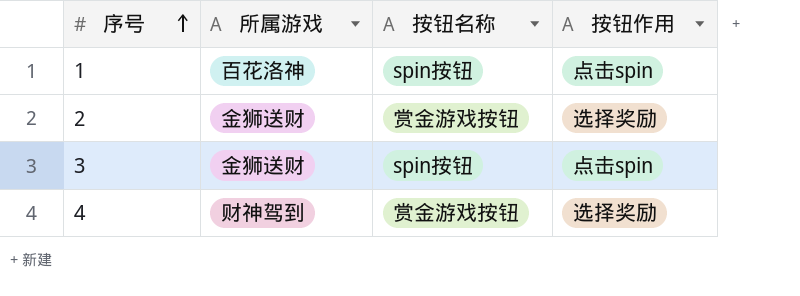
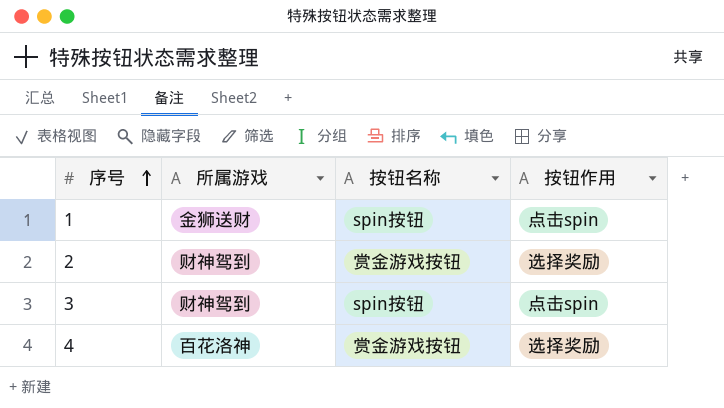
1 | 所属游戏: 百花洛神 -> 金狮送财
2 | 所属游戏: 金狮送财 -> 财神驾到
3 | 所属游戏: 金狮送财 -> 财神驾到
4 | 所属游戏: 财神驾到 -> 百花洛神

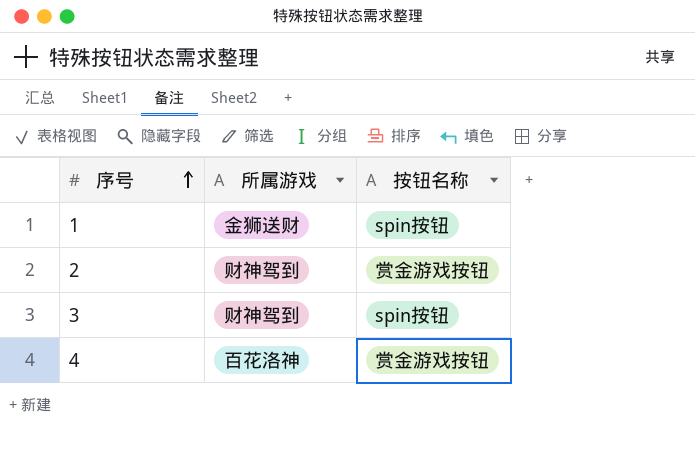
column 按钮作用 | position: 4 -> none

